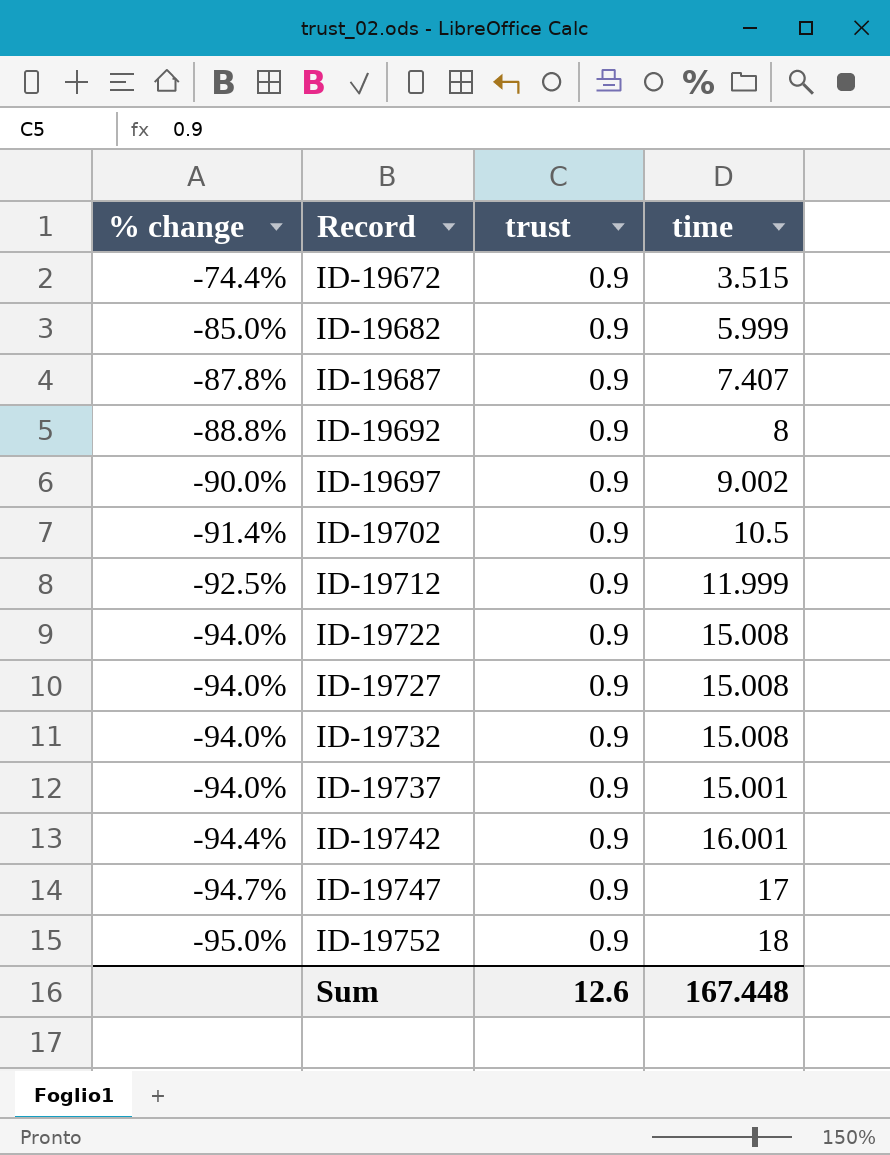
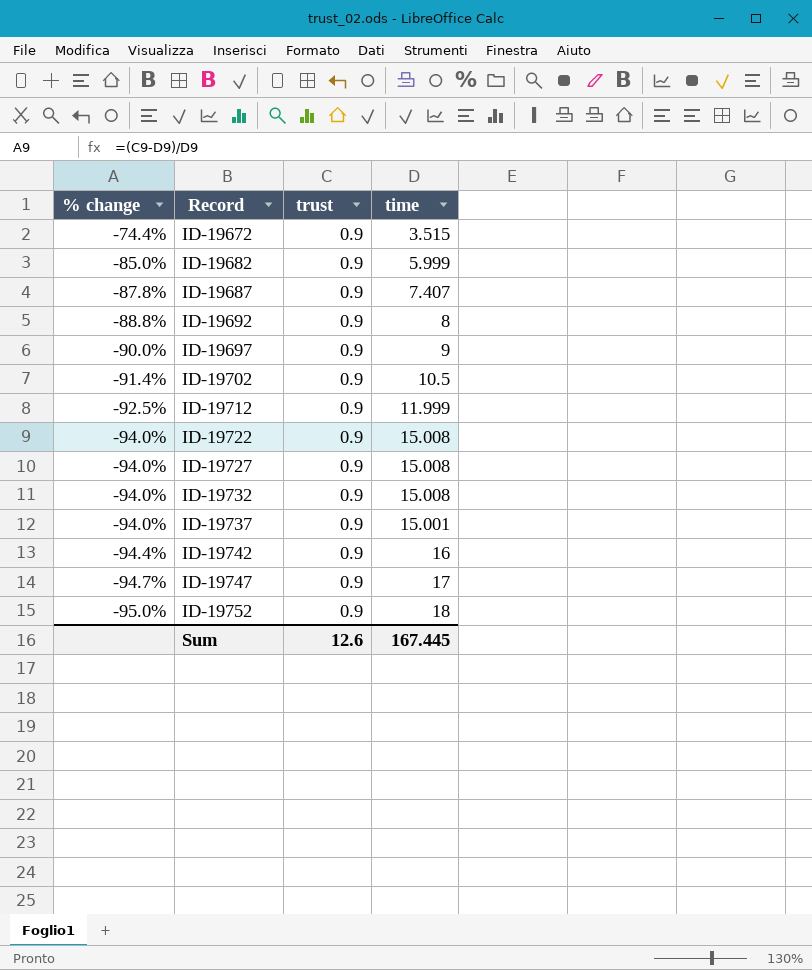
ID-19697 | time: 9.002 -> 9
ID-19742 | time: 16.001 -> 16
Sum | time: 167.448 -> 167.445

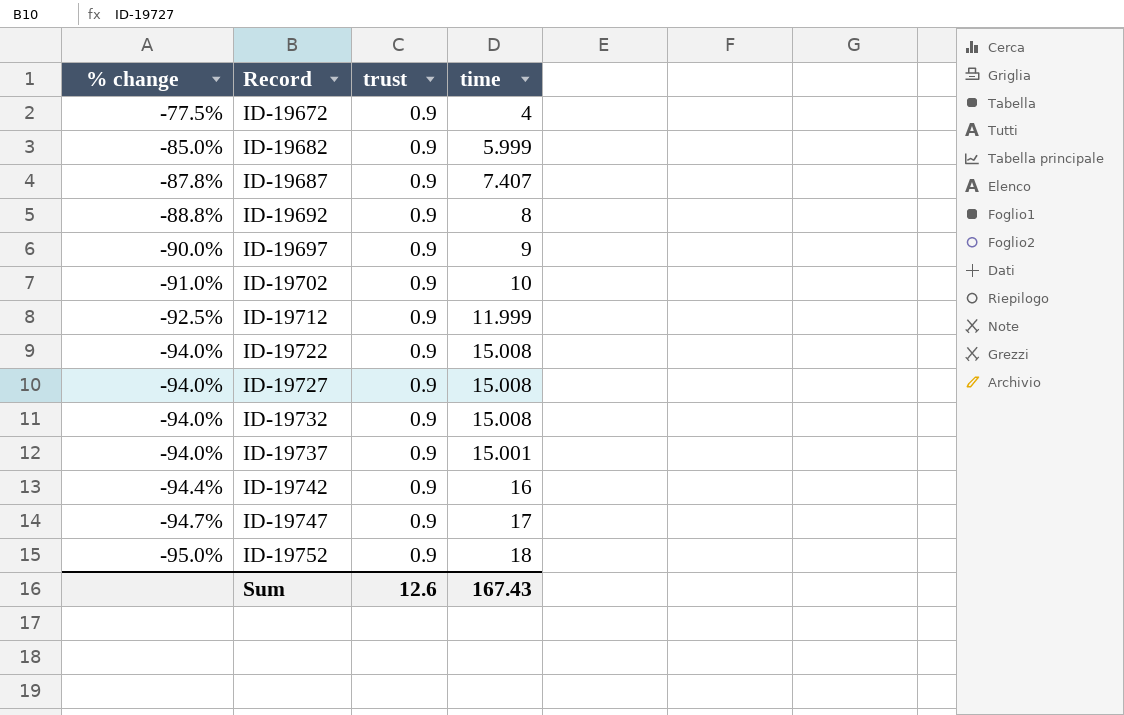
ID-19672 | % change: -74.4% -> -77.5%
ID-19672 | time: 3.515 -> 4
ID-19702 | % change: -91.4% -> -91.0%
ID-19702 | time: 10.5 -> 10
Sum | time: 167.445 -> 167.43

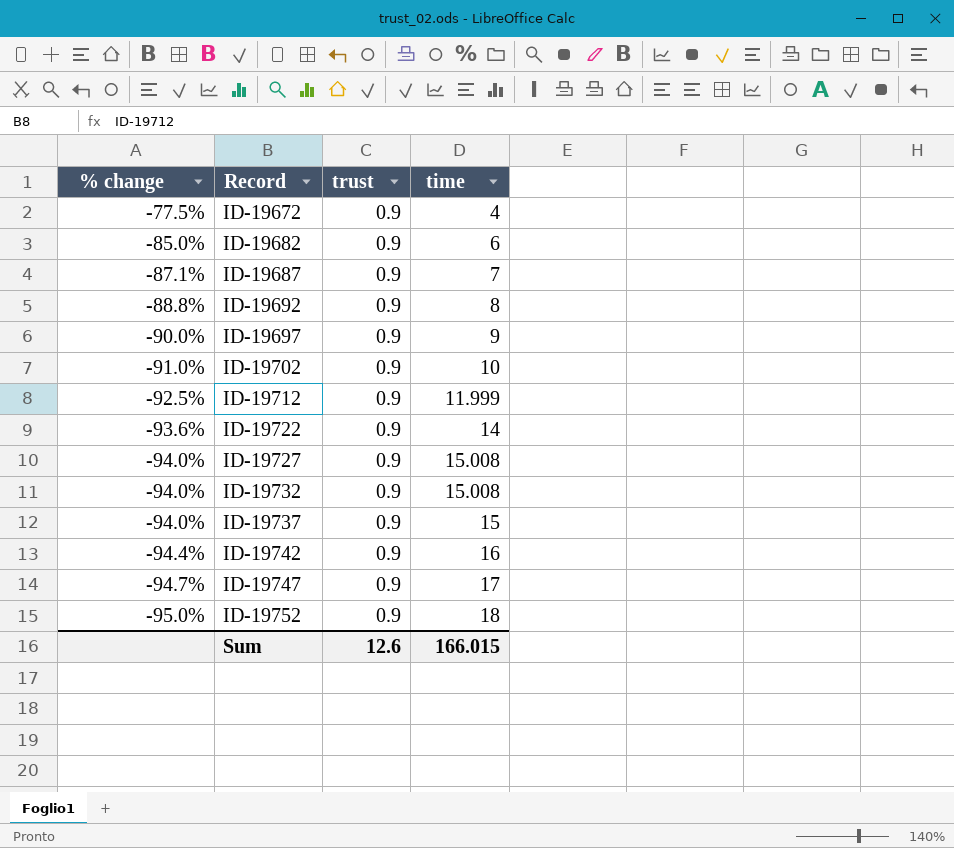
ID-19682 | time: 5.999 -> 6
ID-19687 | % change: -87.8% -> -87.1%
ID-19687 | time: 7.407 -> 7
ID-19722 | % change: -94.0% -> -93.6%
ID-19722 | time: 15.008 -> 14
ID-19737 | time: 15.001 -> 15
Sum | time: 167.43 -> 166.015

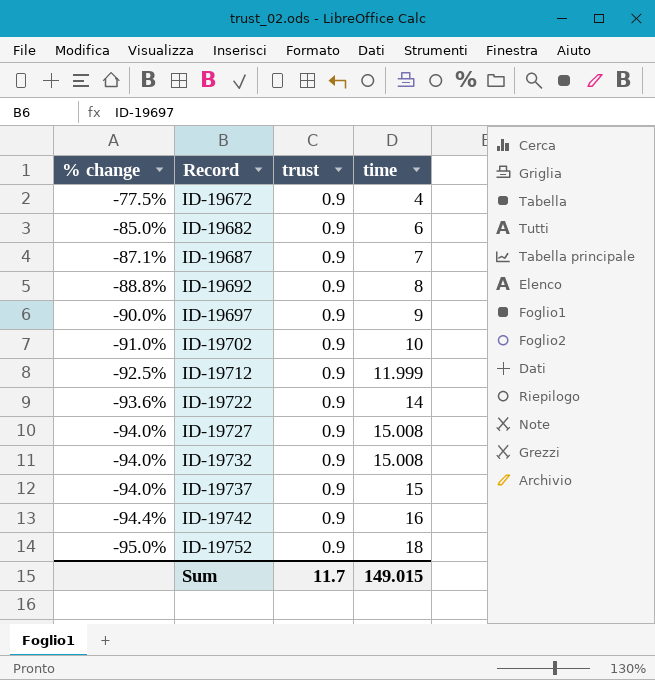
row ID-19747: -94.7% | 0.9 | 17 -> none
Sum | trust: 12.6 -> 11.7
Sum | time: 166.015 -> 149.015

